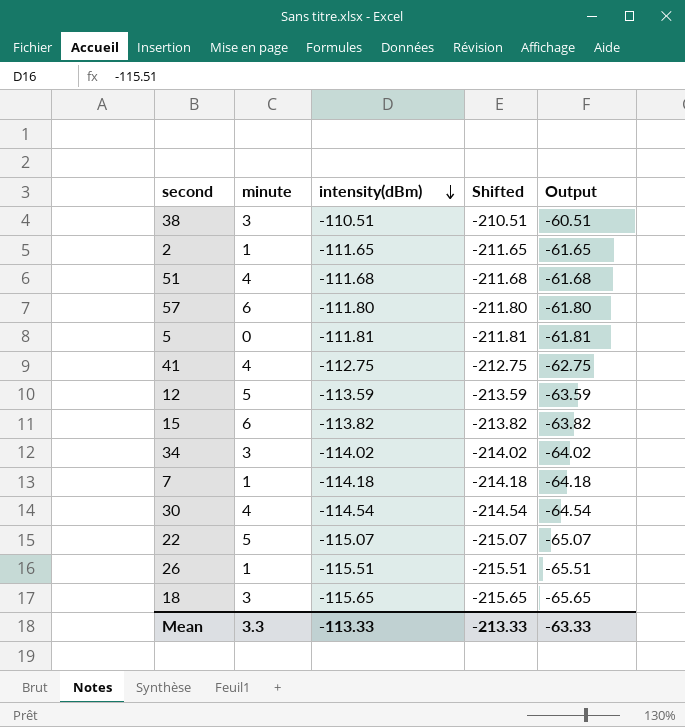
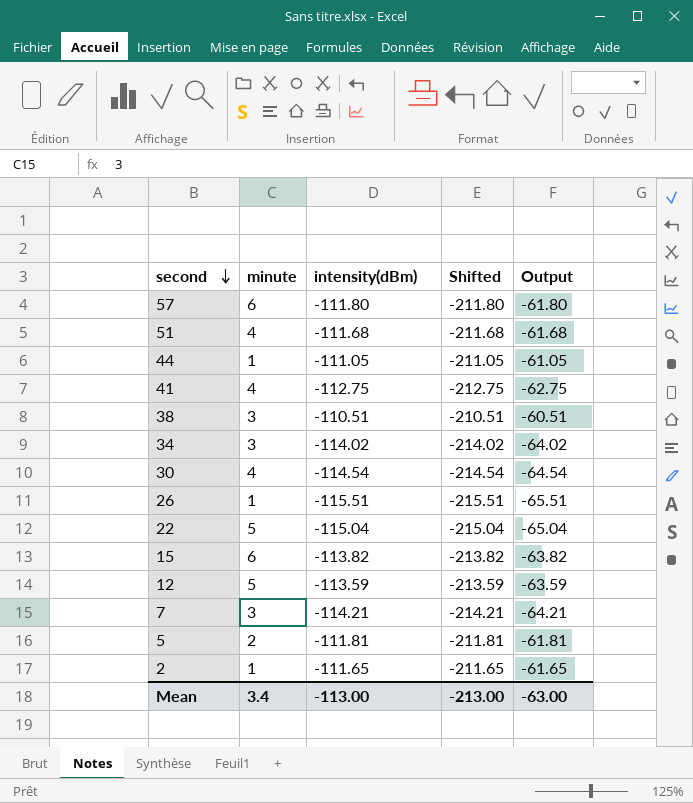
row order: intensity(dBm) descending -> second descending
row 18: 3 | -115.65 | -215.65 | -65.65 -> none
row 44: none -> 1 | -111.05 | -211.05 | -61.05
22 | intensity(dBm): -115.07 -> -115.04
22 | Shifted: -215.07 -> -215.04
22 | Output: -65.07 -> -65.04
7 | minute: 1 -> 3
7 | intensity(dBm): -114.18 -> -114.21
7 | Shifted: -214.18 -> -214.21
7 | Output: -64.18 -> -64.21
5 | minute: 0 -> 2
Mean | minute: 3.3 -> 3.4
Mean | intensity(dBm): -113.33 -> -113.00
Mean | Shifted: -213.33 -> -213.00
Mean | Output: -63.33 -> -63.00

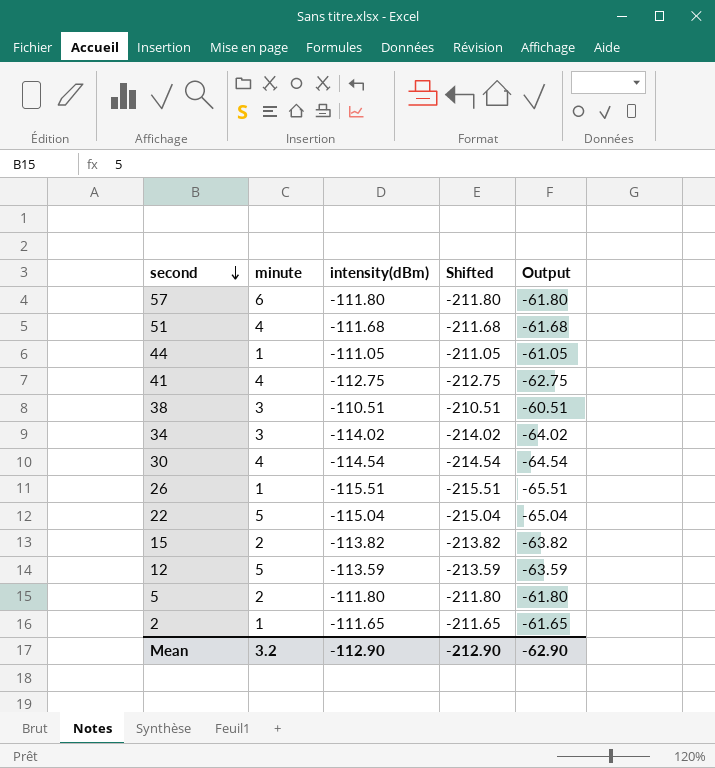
row 7: 3 | -114.21 | -214.21 | -64.21 -> none
15 | minute: 6 -> 2
5 | intensity(dBm): -111.81 -> -111.80
5 | Shifted: -211.81 -> -211.80
5 | Output: -61.81 -> -61.80
Mean | minute: 3.4 -> 3.2
Mean | intensity(dBm): -113.00 -> -112.90
Mean | Shifted: -213.00 -> -212.90
Mean | Output: -63.00 -> -62.90

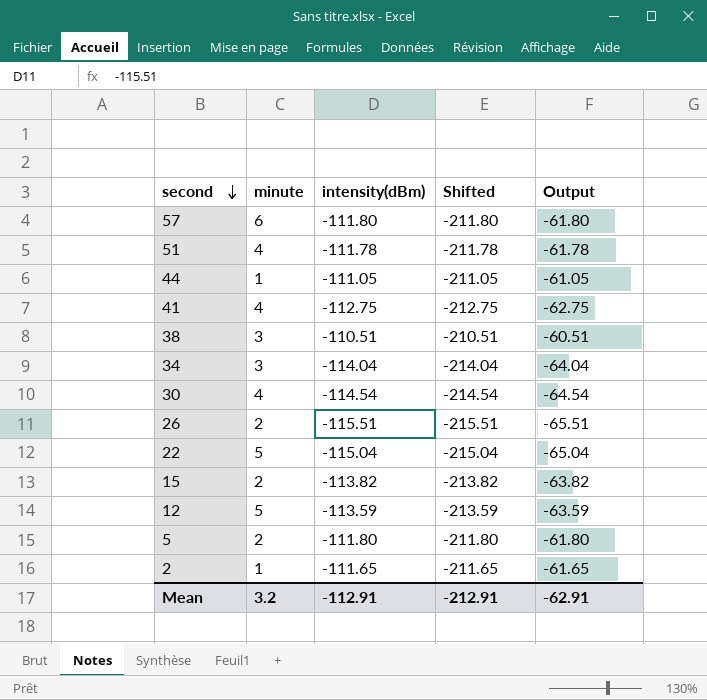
51 | intensity(dBm): -111.68 -> -111.78
51 | Shifted: -211.68 -> -211.78
51 | Output: -61.68 -> -61.78
34 | intensity(dBm): -114.02 -> -114.04
34 | Shifted: -214.02 -> -214.04
34 | Output: -64.02 -> -64.04
26 | minute: 1 -> 2
Mean | intensity(dBm): -112.90 -> -112.91
Mean | Shifted: -212.90 -> -212.91
Mean | Output: -62.90 -> -62.91

